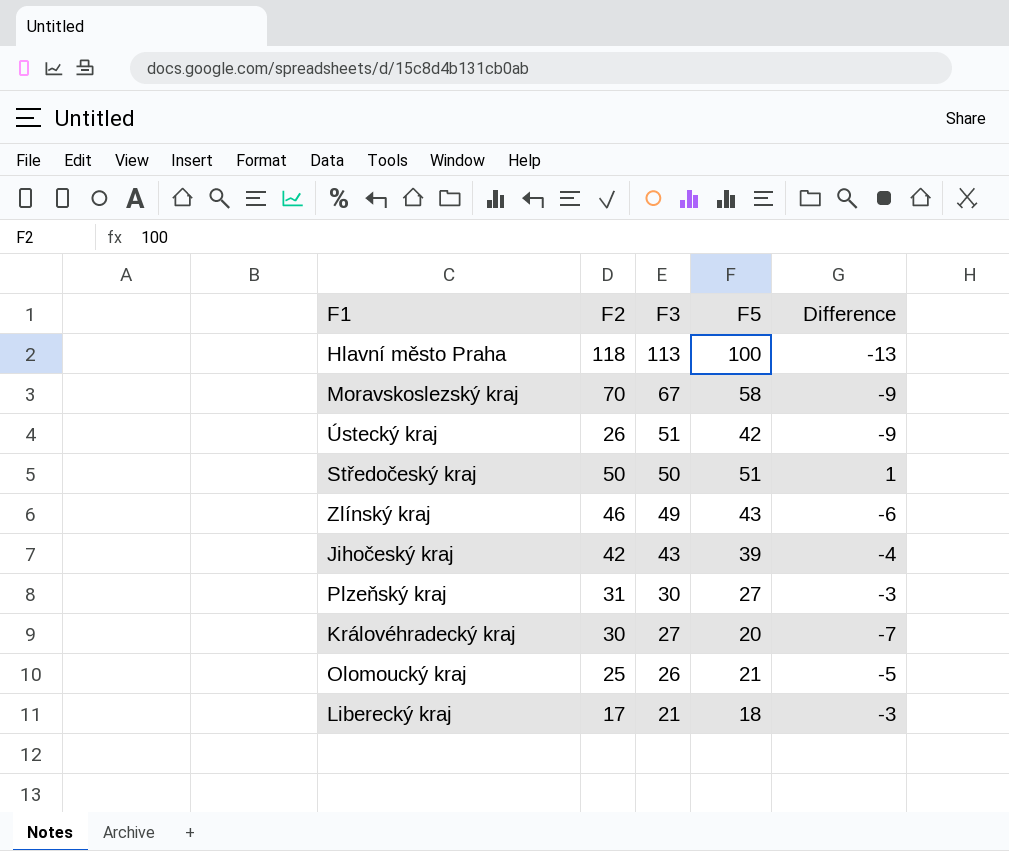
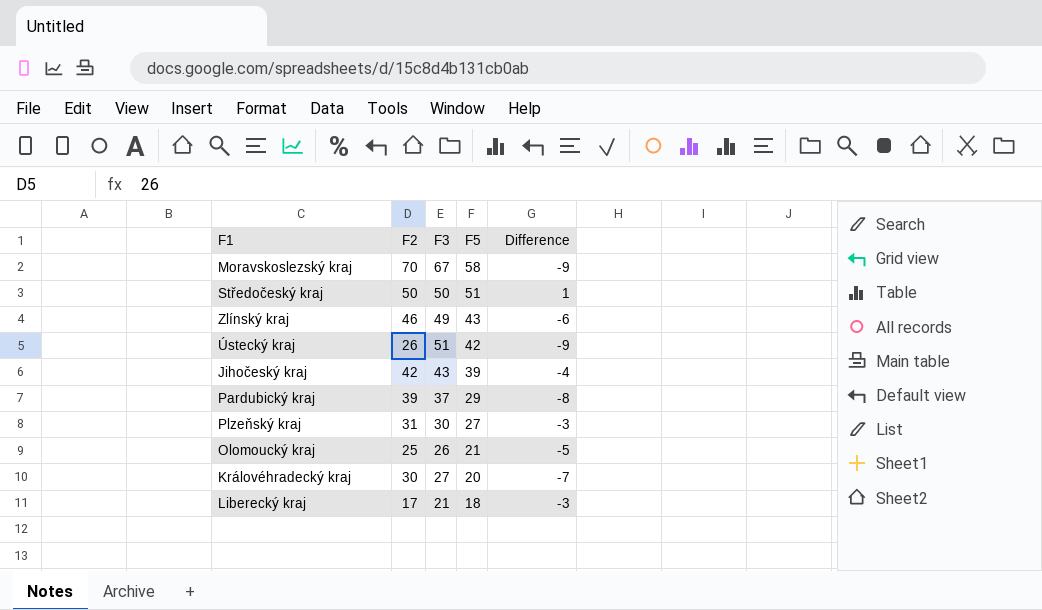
row order: F3 descending -> F5 descending
row Hlavní město Praha: 118 | 113 | 100 | -13 -> none
row Pardubický kraj: none -> 39 | 37 | 29 | -8

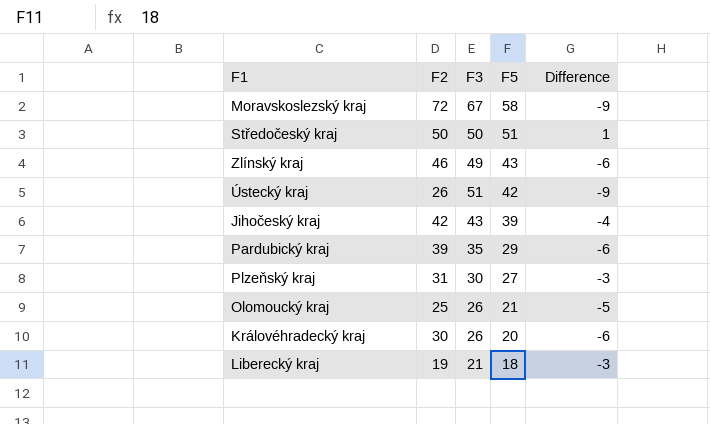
Moravskoslezský kraj | F2: 70 -> 72
Pardubický kraj | F3: 37 -> 35
Pardubický kraj | Difference: -8 -> -6
Královéhradecký kraj | F3: 27 -> 26
Královéhradecký kraj | Difference: -7 -> -6
Liberecký kraj | F2: 17 -> 19

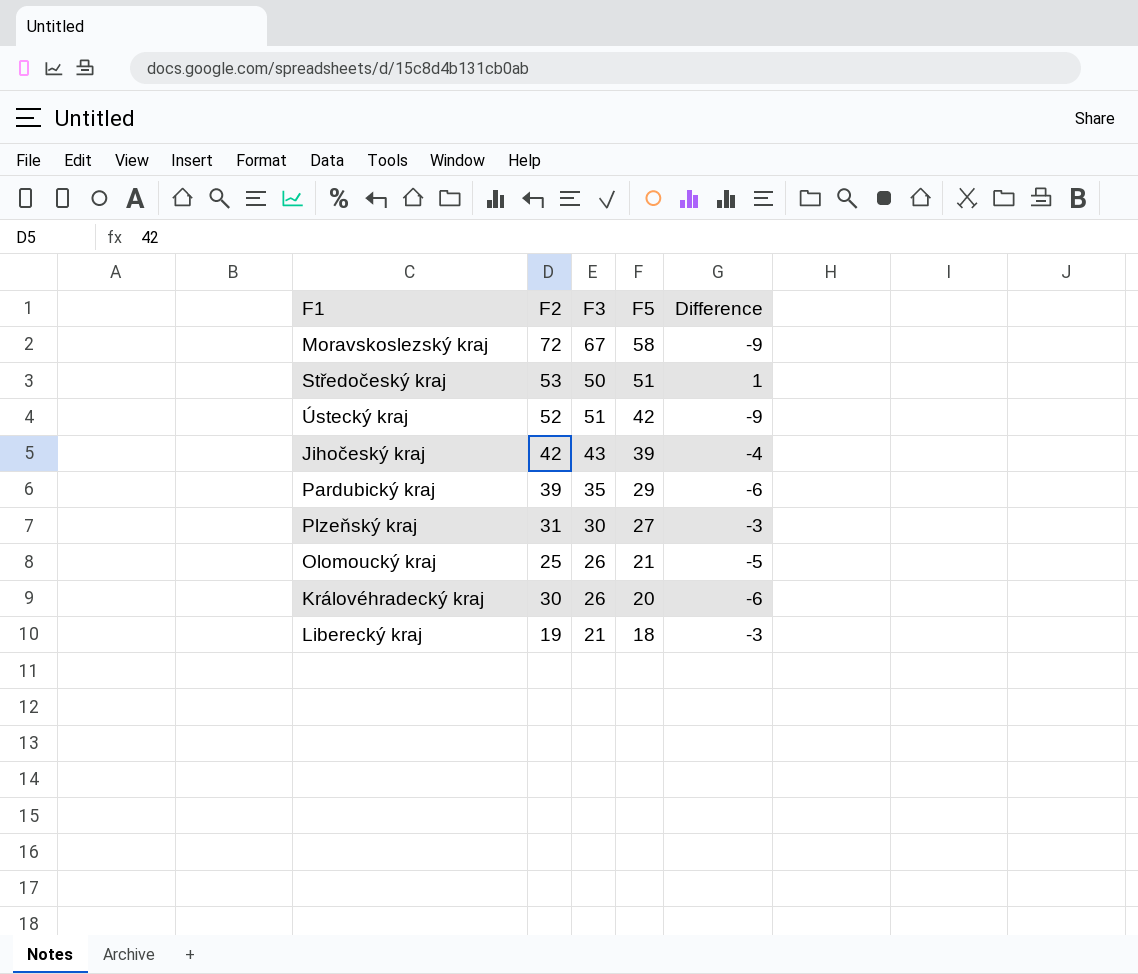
row Zlínský kraj: 46 | 49 | 43 | -6 -> none
Středočeský kraj | F2: 50 -> 53
Ústecký kraj | F2: 26 -> 52

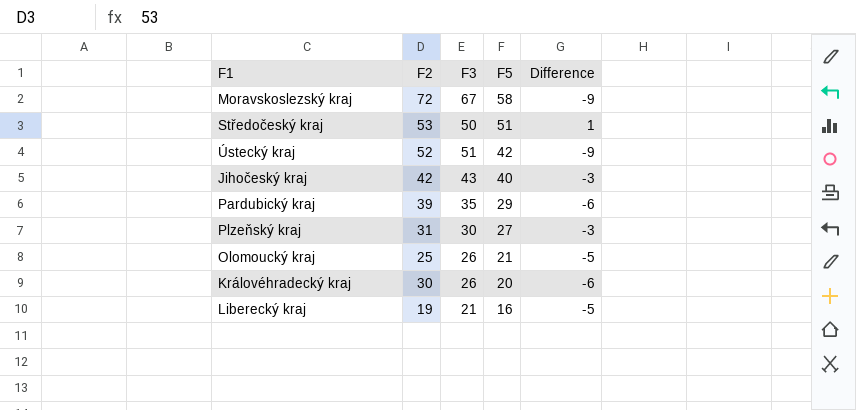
Jihočeský kraj | F5: 39 -> 40
Jihočeský kraj | Difference: -4 -> -3
Liberecký kraj | F5: 18 -> 16
Liberecký kraj | Difference: -3 -> -5

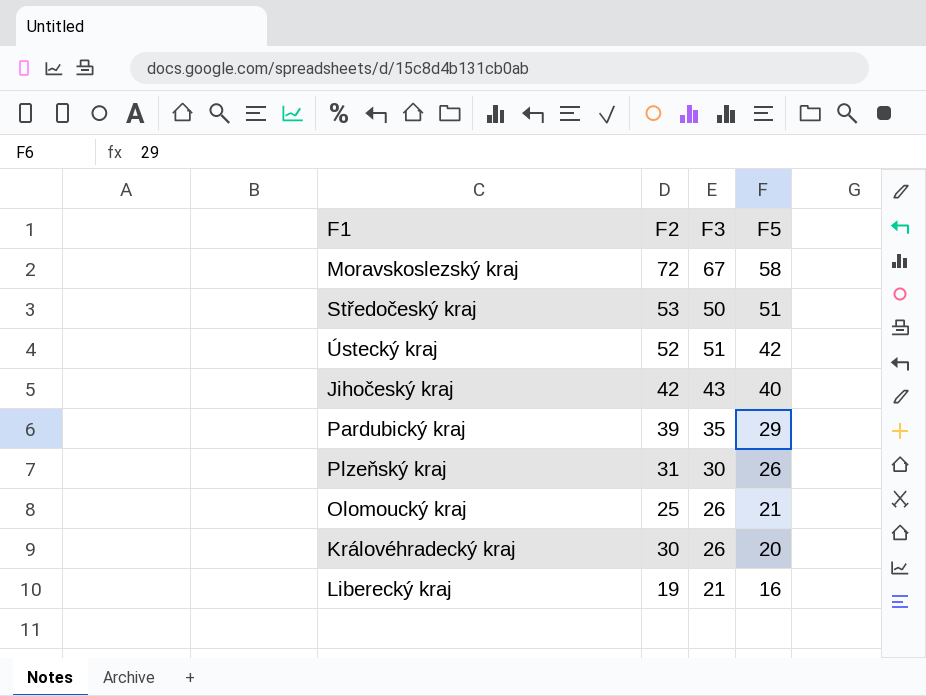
column Difference | formula: [F5] - [F3] -> none
Plzeňský kraj | F5: 27 -> 26

